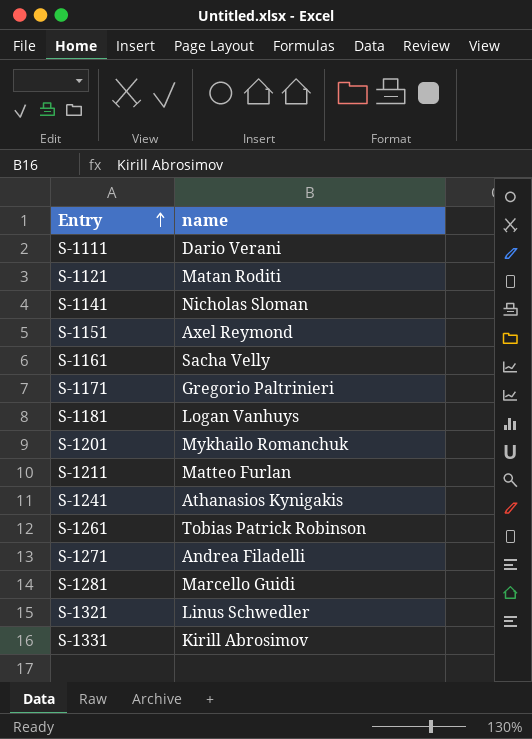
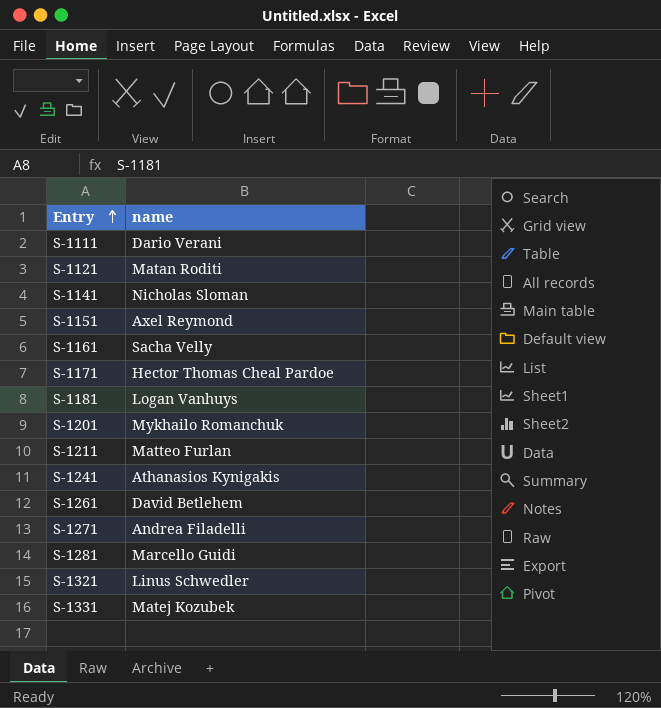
S-1171 | name: Gregorio Paltrinieri -> Hector Thomas Cheal Pardoe
S-1261 | name: Tobias Patrick Robinson -> David Betlehem
S-1331 | name: Kirill Abrosimov -> Matej Kozubek

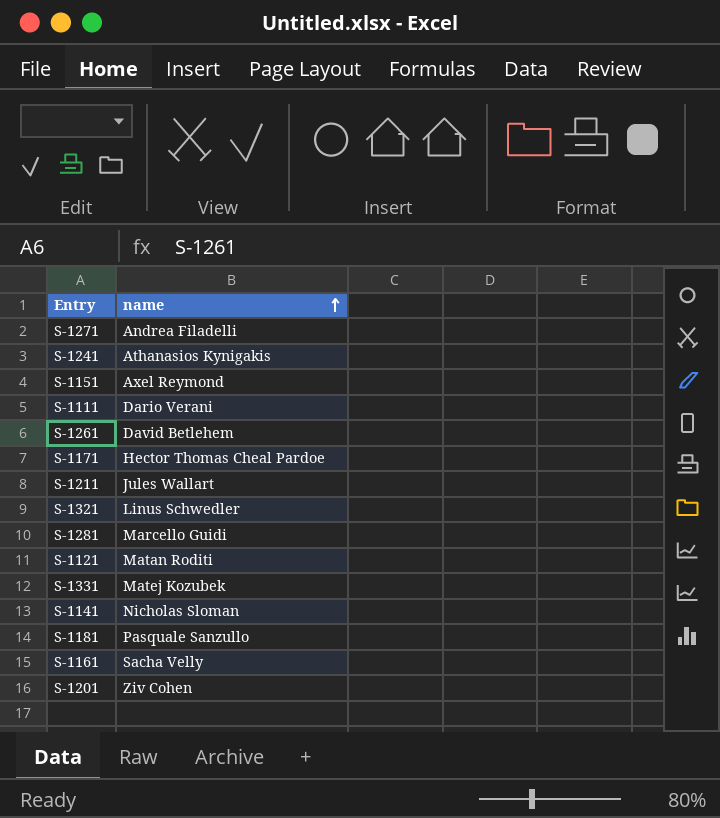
row order: Entry ascending -> name ascending
S-1211 | name: Matteo Furlan -> Jules Wallart
S-1181 | name: Logan Vanhuys -> Pasquale Sanzullo
S-1201 | name: Mykhailo Romanchuk -> Ziv Cohen

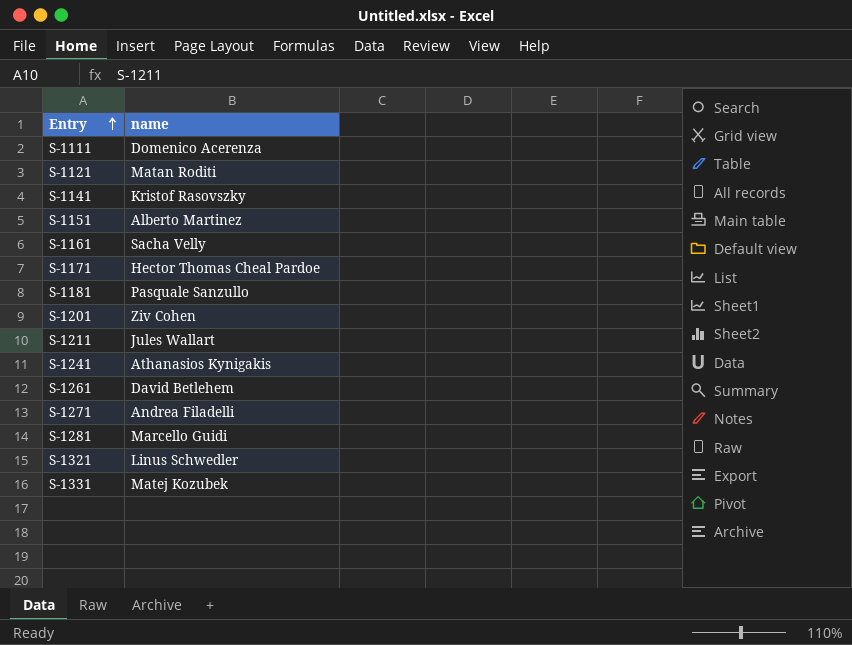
row order: name ascending -> Entry ascending
S-1111 | name: Dario Verani -> Domenico Acerenza
S-1141 | name: Nicholas Sloman -> Kristof Rasovszky
S-1151 | name: Axel Reymond -> Alberto Martinez

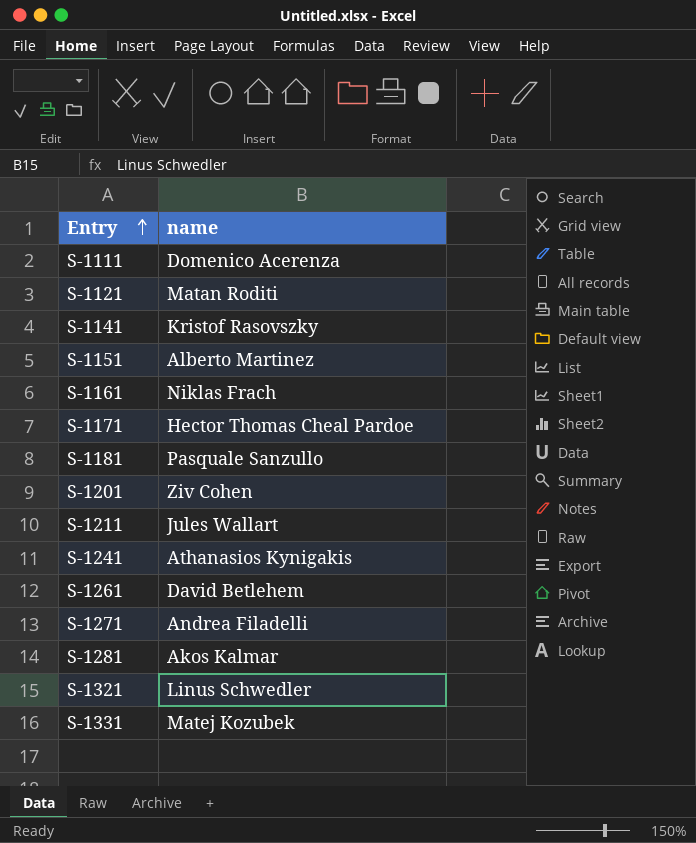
S-1161 | name: Sacha Velly -> Niklas Frach
S-1281 | name: Marcello Guidi -> Akos Kalmar

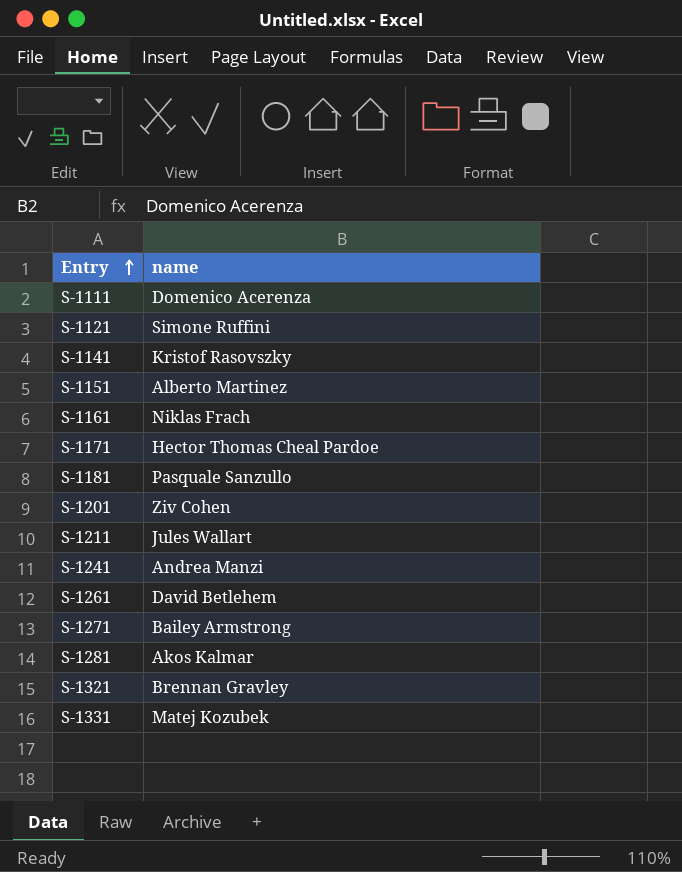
S-1121 | name: Matan Roditi -> Simone Ruffini
S-1241 | name: Athanasios Kynigakis -> Andrea Manzi
S-1271 | name: Andrea Filadelli -> Bailey Armstrong
S-1321 | name: Linus Schwedler -> Brennan Gravley

